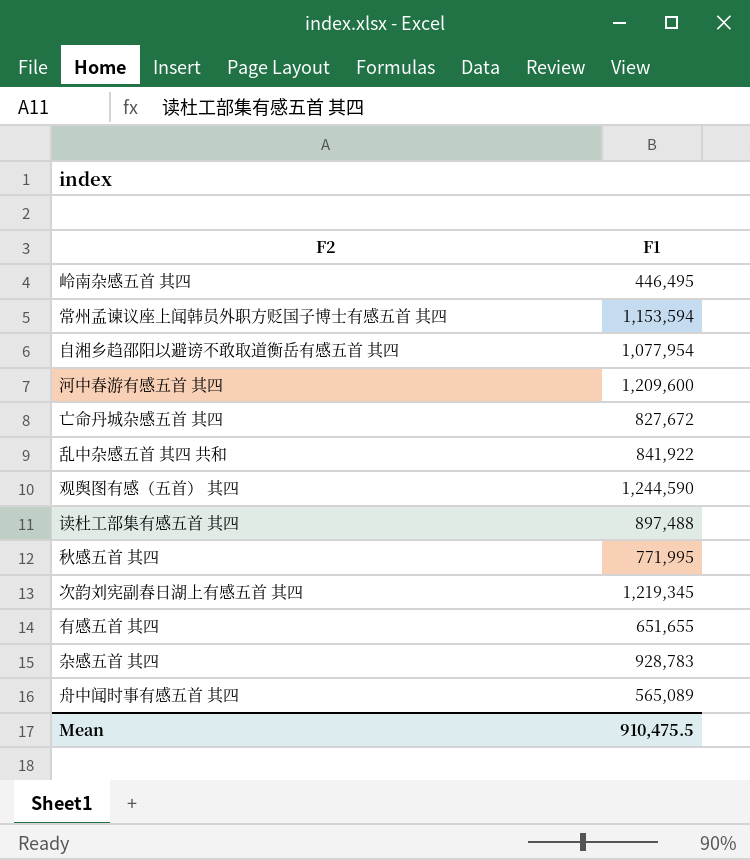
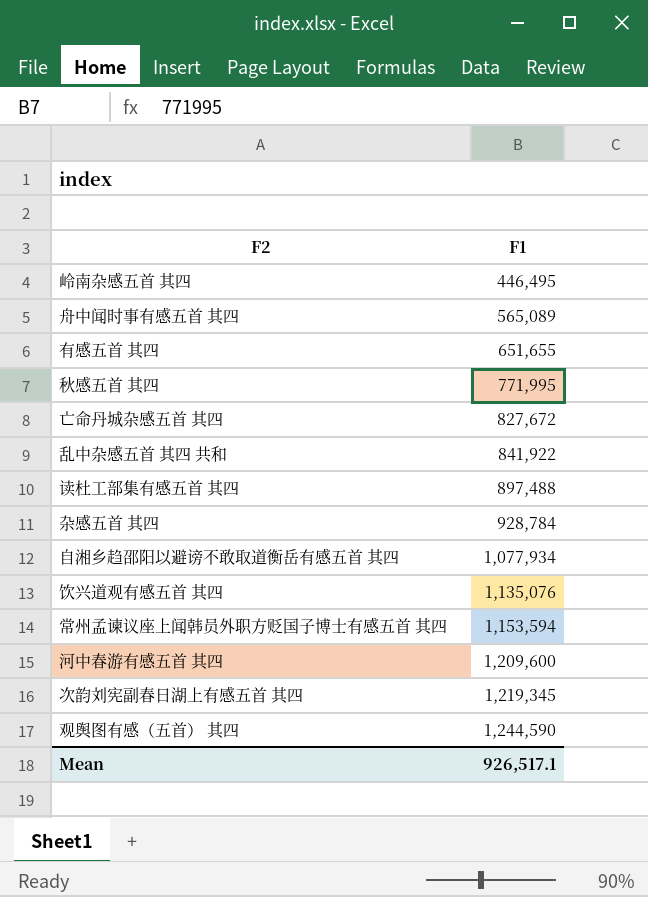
row order: none -> F1 ascending
杂感五首 其四 | F1: 928,783 -> 928,784
自湘乡趋邵阳以避谤不敢取道衡岳有感五首 其四 | F1: 1,077,954 -> 1,077,934
row 饮兴道观有感五首 其四: none -> 1,135,076
Mean | F1: 910,475.5 -> 926,517.1

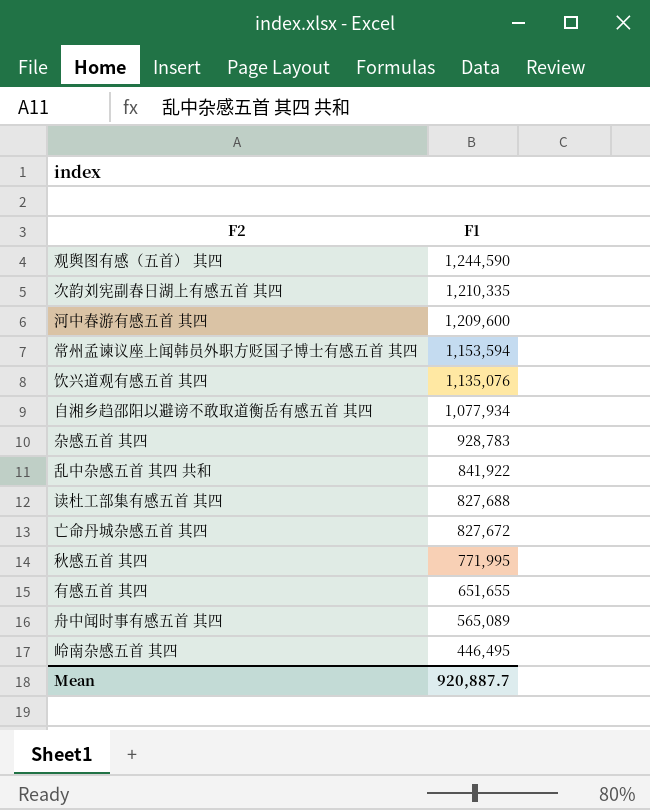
row order: F1 ascending -> F1 descending
次韵刘宪副春日湖上有感五首 其四 | F1: 1,219,345 -> 1,210,335
杂感五首 其四 | F1: 928,784 -> 928,783
读杜工部集有感五首 其四 | F1: 897,488 -> 827,688
Mean | F1: 926,517.1 -> 920,887.7

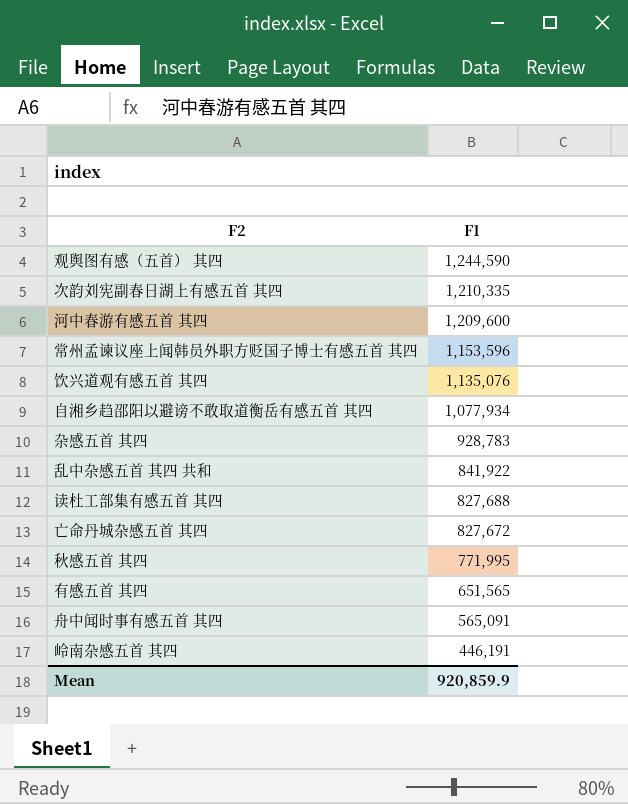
常州孟谏议座上闻韩员外职方贬国子博士有感五首 其四 | F1: 1,153,594 -> 1,153,596
有感五首 其四 | F1: 651,655 -> 651,565
舟中闻时事有感五首 其四 | F1: 565,089 -> 565,091
岭南杂感五首 其四 | F1: 446,495 -> 446,191
Mean | F1: 920,887.7 -> 920,859.9

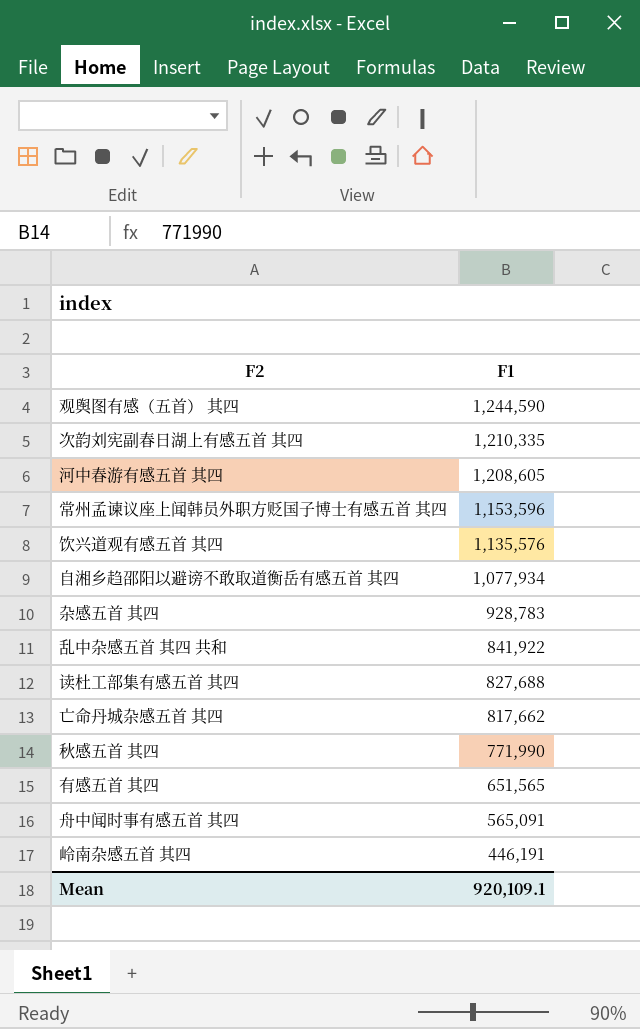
河中春游有感五首 其四 | F1: 1,209,600 -> 1,208,605
饮兴道观有感五首 其四 | F1: 1,135,076 -> 1,135,576
亡命丹城杂感五首 其四 | F1: 827,672 -> 817,662
秋感五首 其四 | F1: 771,995 -> 771,990
Mean | F1: 920,859.9 -> 920,109.1

